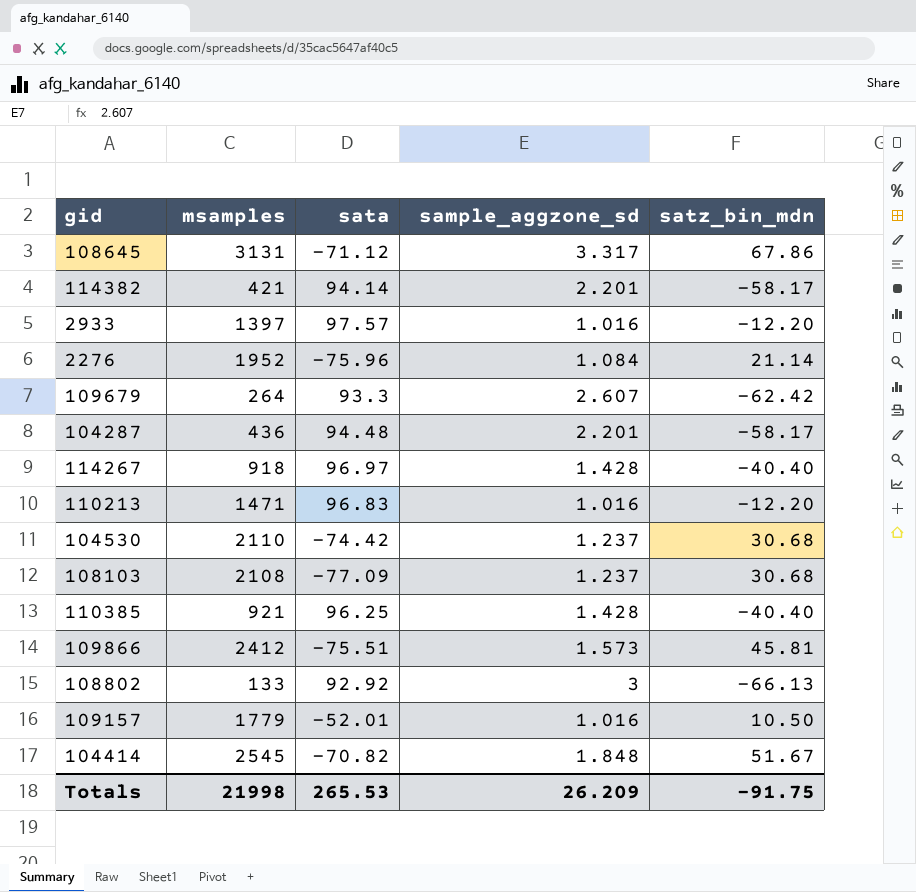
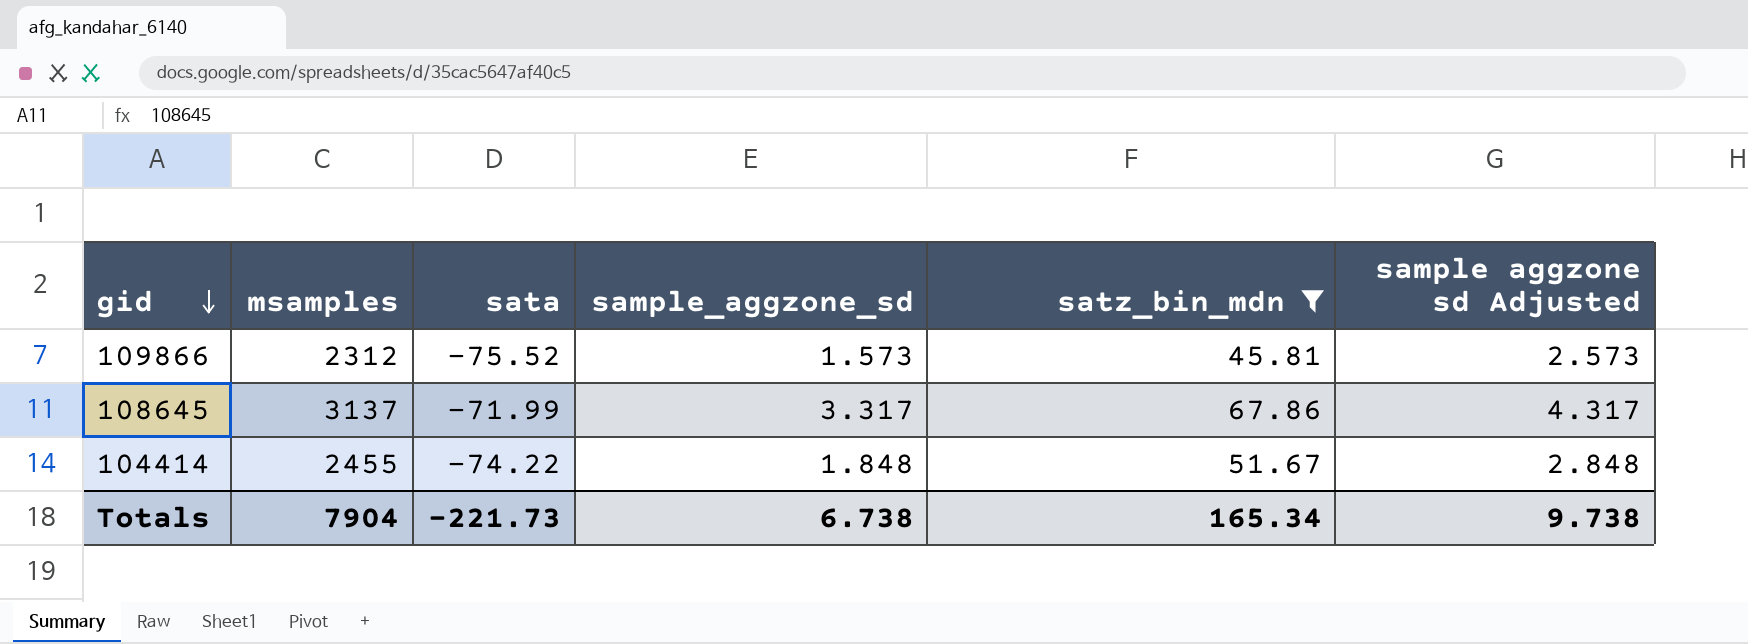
filter: none -> satz_bin_mdn >= 45.81
row order: none -> gid descending
column sample aggzone sd Adjusted | formula: none -> [sample_aggzone_sd] + 1
109866 | msamples: 2412 -> 2312
109866 | sata: -75.51 -> -75.52
108645 | msamples: 3131 -> 3137
108645 | sata: -71.12 -> -71.99
104414 | msamples: 2545 -> 2455
104414 | sata: -70.82 -> -74.22
Totals | msamples: 21998 -> 7904
Totals | sata: 265.53 -> -221.73
Totals | sample_aggzone_sd: 26.209 -> 6.738
Totals | satz_bin_mdn: -91.75 -> 165.34

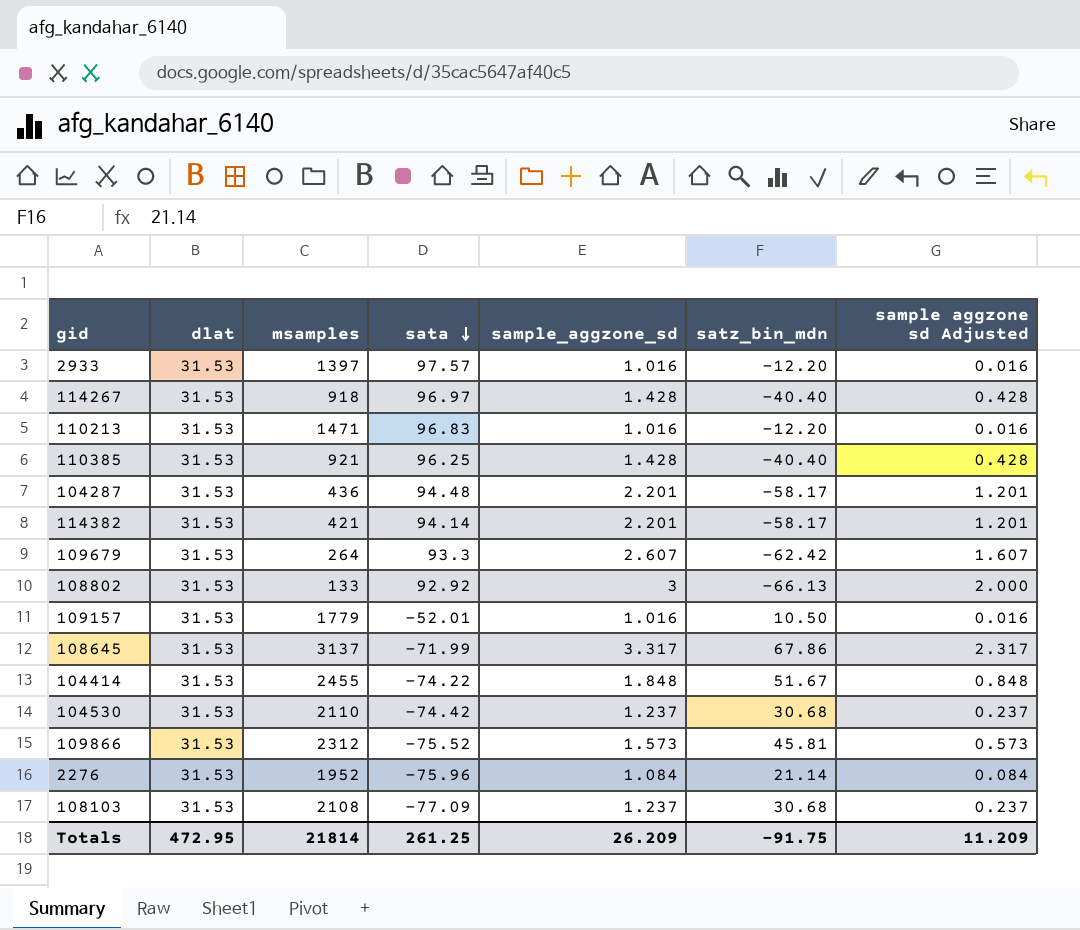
filter: satz_bin_mdn >= 45.81 -> none
row order: gid descending -> sata descending
column dlat | position: none -> 2
column sample aggzone sd Adjusted | formula: [sample_aggzone_sd] + 1 -> [sample_aggzone_sd] - 1
Totals | msamples: 7904 -> 21814
Totals | sata: -221.73 -> 261.25
Totals | sample_aggzone_sd: 6.738 -> 26.209
Totals | satz_bin_mdn: 165.34 -> -91.75
Totals | sample aggzone sd Adjusted: 9.738 -> 11.209

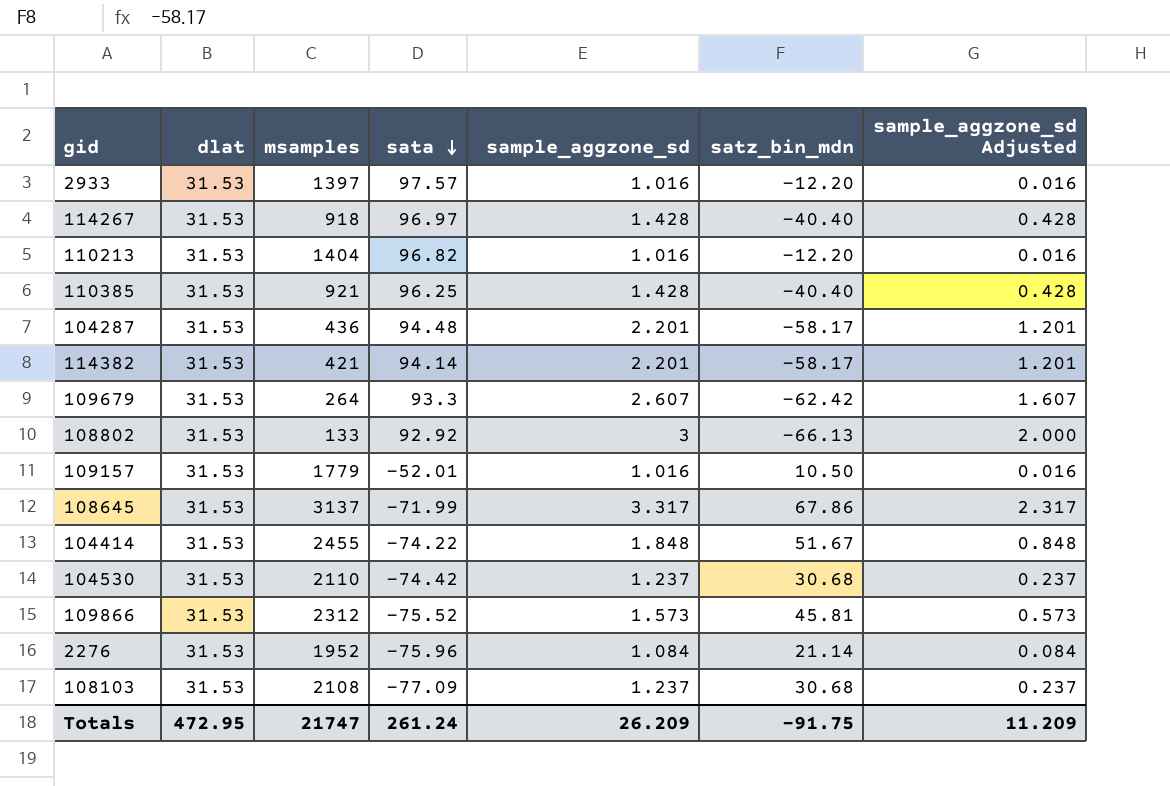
column name: sample aggzone sd Adjusted -> sample_aggzone_sd Adjusted
110213 | msamples: 1471 -> 1404
110213 | sata: 96.83 -> 96.82
Totals | msamples: 21814 -> 21747
Totals | sata: 261.25 -> 261.24

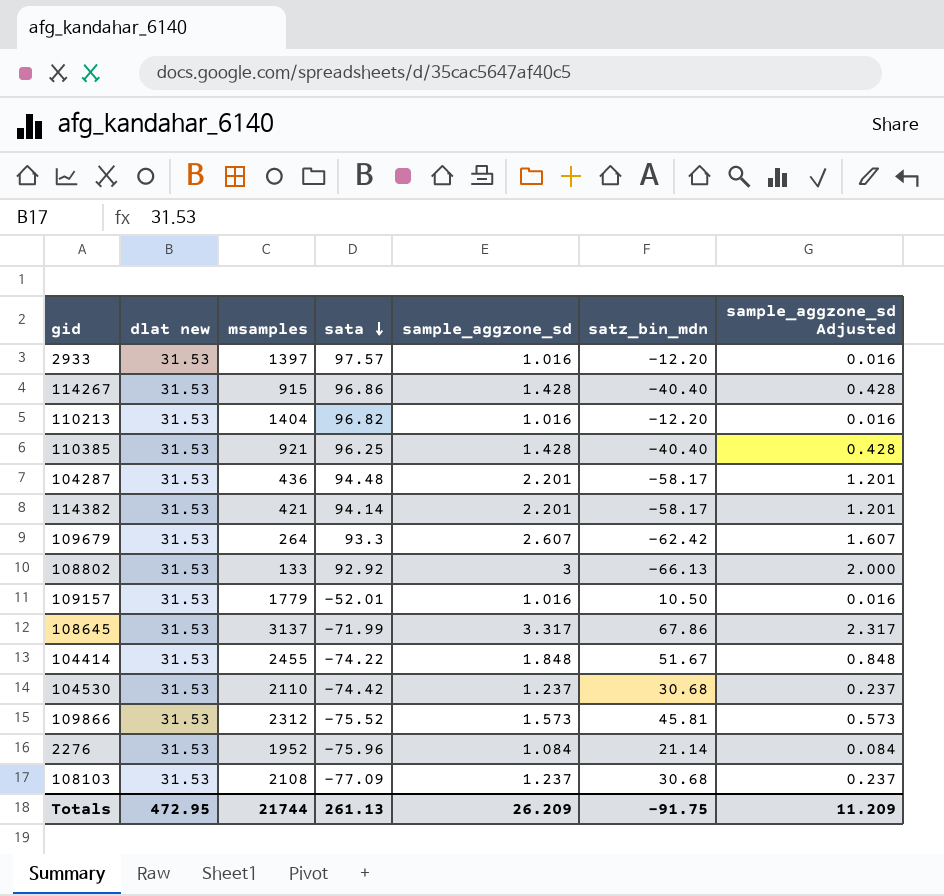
column name: dlat -> dlat new
114267 | msamples: 918 -> 915
114267 | sata: 96.97 -> 96.86
Totals | msamples: 21747 -> 21744
Totals | sata: 261.24 -> 261.13

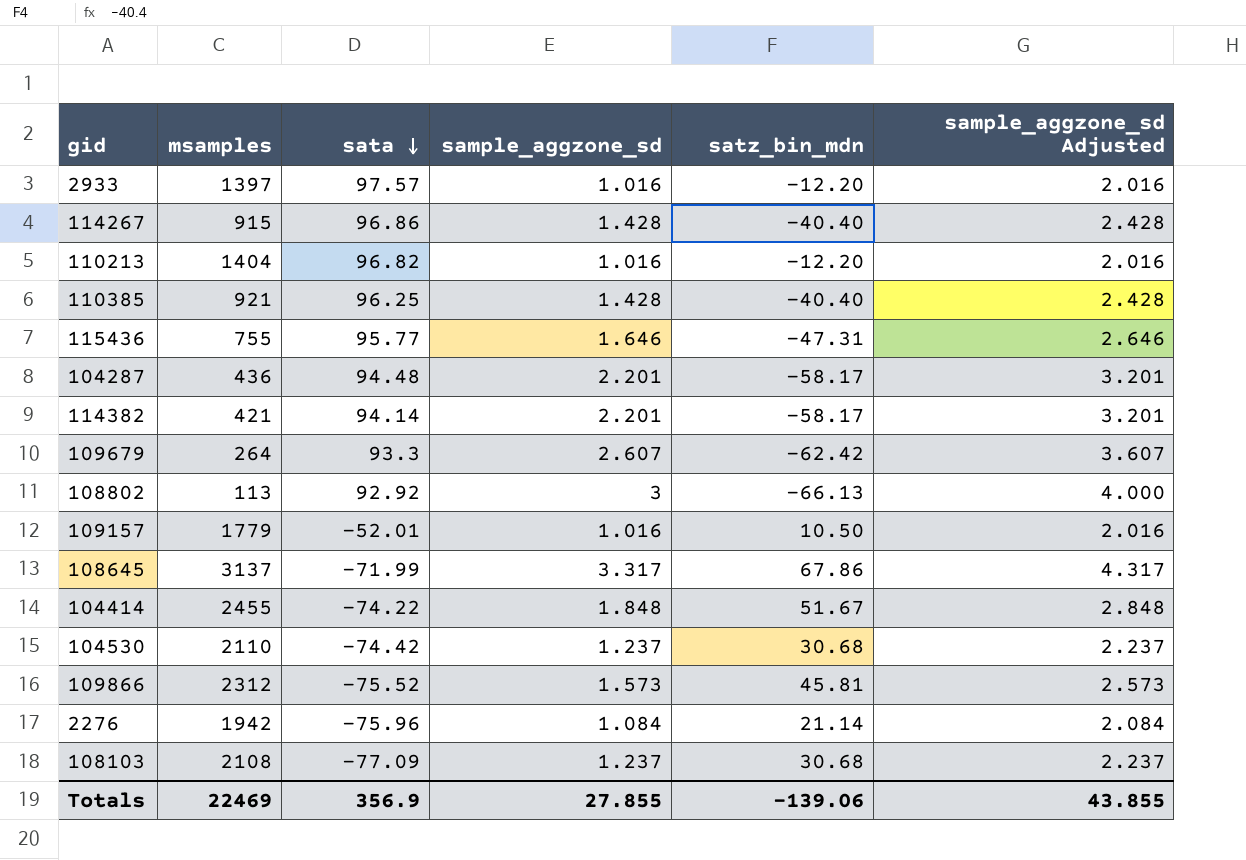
column dlat new | position: 2 -> none
column sample_aggzone_sd Adjusted | formula: [sample_aggzone_sd] - 1 -> [sample_aggzone_sd] + 1
row 115436: none -> 755 | 95.77 | 1.646 | -47.31 | 2.646
108802 | msamples: 133 -> 113
2276 | msamples: 1952 -> 1942
Totals | msamples: 21744 -> 22469
Totals | sata: 261.13 -> 356.9
Totals | sample_aggzone_sd: 26.209 -> 27.855
Totals | satz_bin_mdn: -91.75 -> -139.06
Totals | sample_aggzone_sd Adjusted: 11.209 -> 43.855

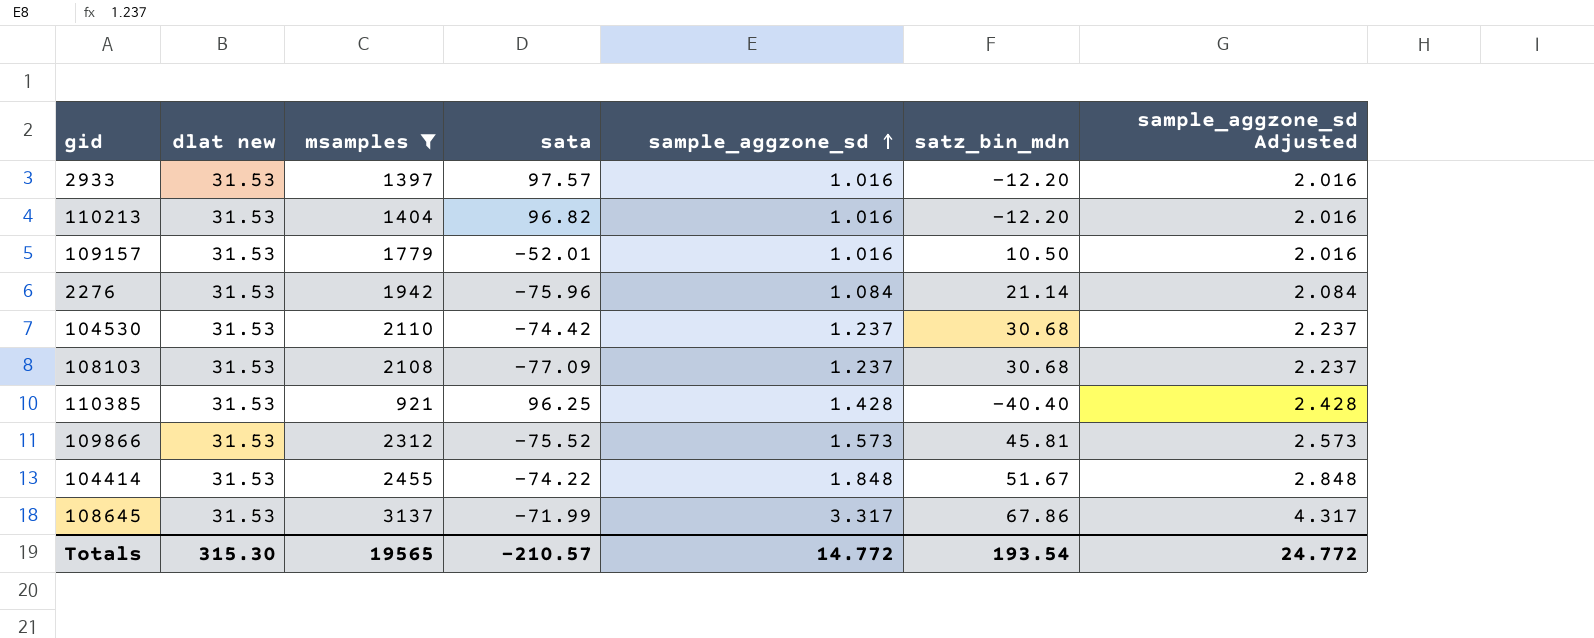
filter: none -> msamples >= 921
row order: sata descending -> sample_aggzone_sd ascending
column dlat new | position: none -> 2
Totals | msamples: 22469 -> 19565
Totals | sata: 356.9 -> -210.57
Totals | sample_aggzone_sd: 27.855 -> 14.772
Totals | satz_bin_mdn: -139.06 -> 193.54
Totals | sample_aggzone_sd Adjusted: 43.855 -> 24.772

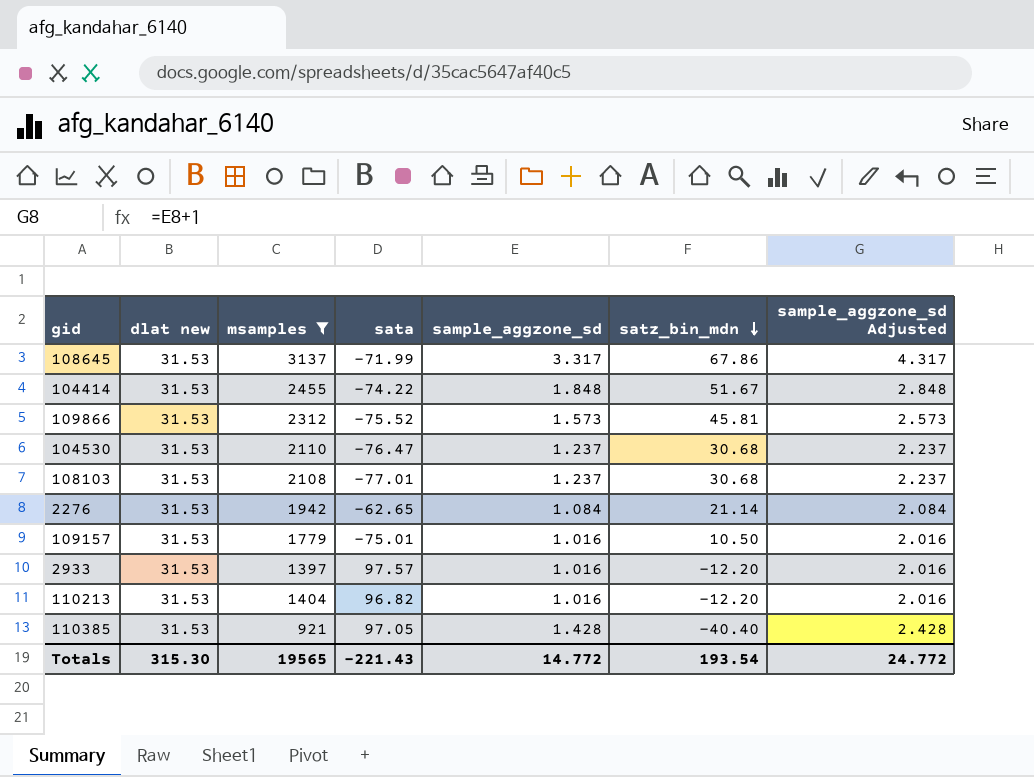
row order: sample_aggzone_sd ascending -> satz_bin_mdn descending
104530 | sata: -74.42 -> -76.47
108103 | sata: -77.09 -> -77.01
2276 | sata: -75.96 -> -62.65
109157 | sata: -52.01 -> -75.01
110385 | sata: 96.25 -> 97.05
Totals | sata: -210.57 -> -221.43

